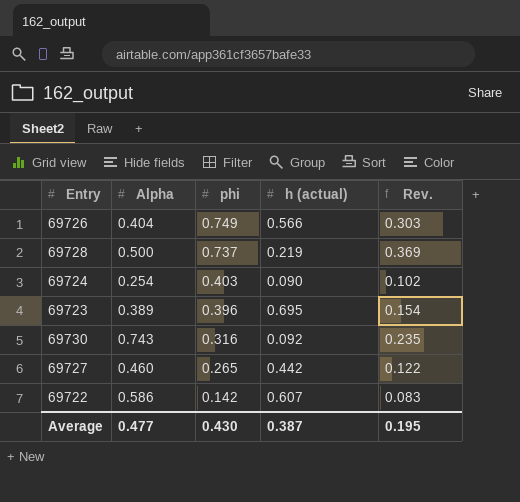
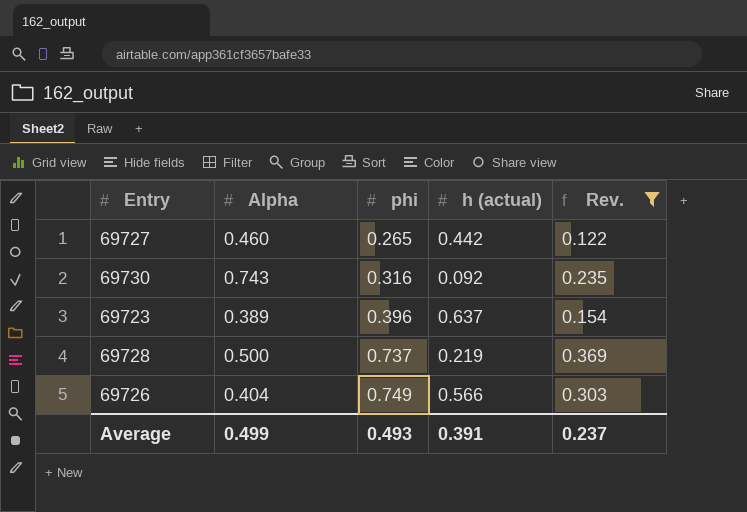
filter: none -> Rev. >= 0.122
row order: phi descending -> phi ascending
69723 | h (actual): 0.695 -> 0.637
Average | Alpha: 0.477 -> 0.499
Average | phi: 0.430 -> 0.493
Average | h (actual): 0.387 -> 0.391
Average | Rev.: 0.195 -> 0.237

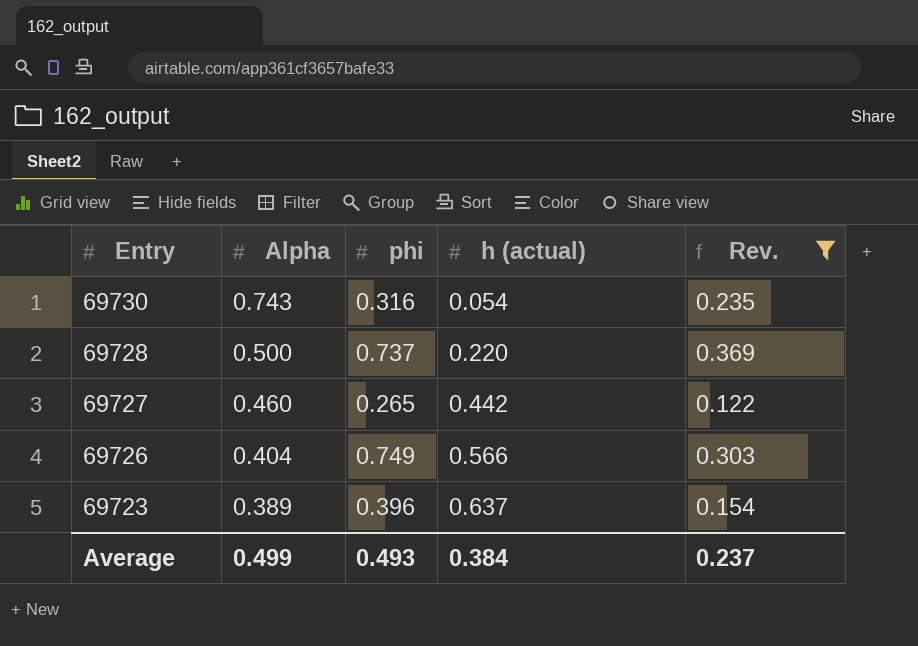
row order: phi ascending -> Entry descending
69730 | h (actual): 0.092 -> 0.054
69728 | h (actual): 0.219 -> 0.220
Average | h (actual): 0.391 -> 0.384

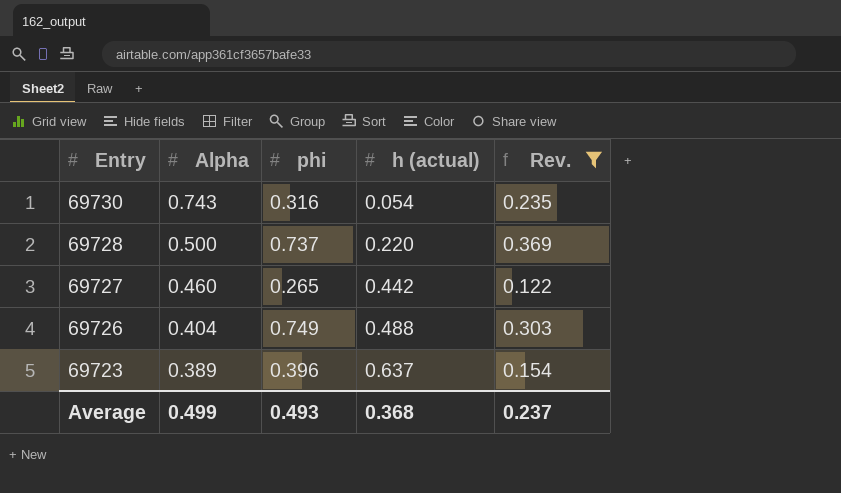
69726 | h (actual): 0.566 -> 0.488
Average | h (actual): 0.384 -> 0.368

